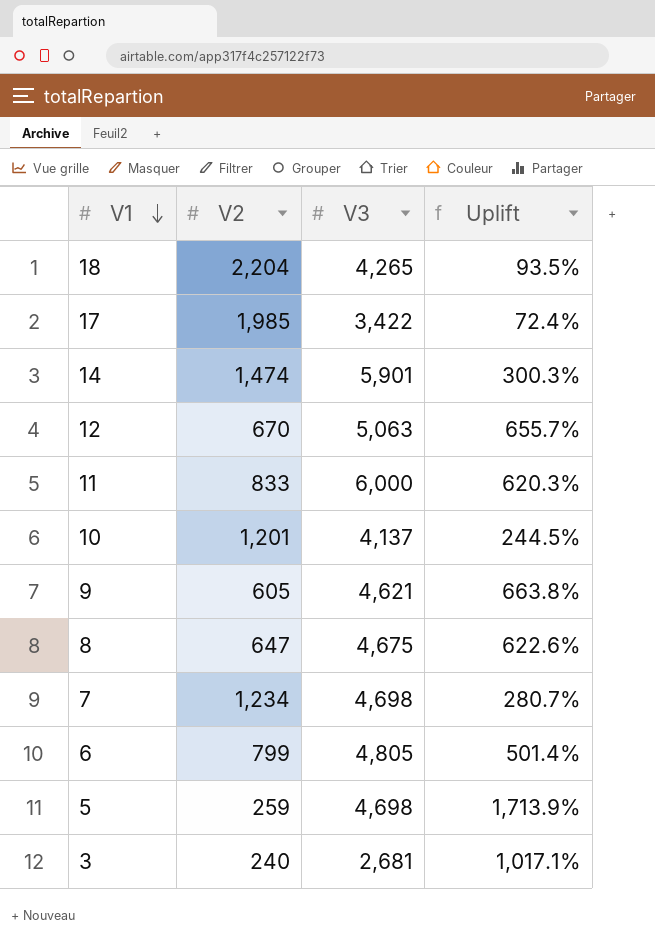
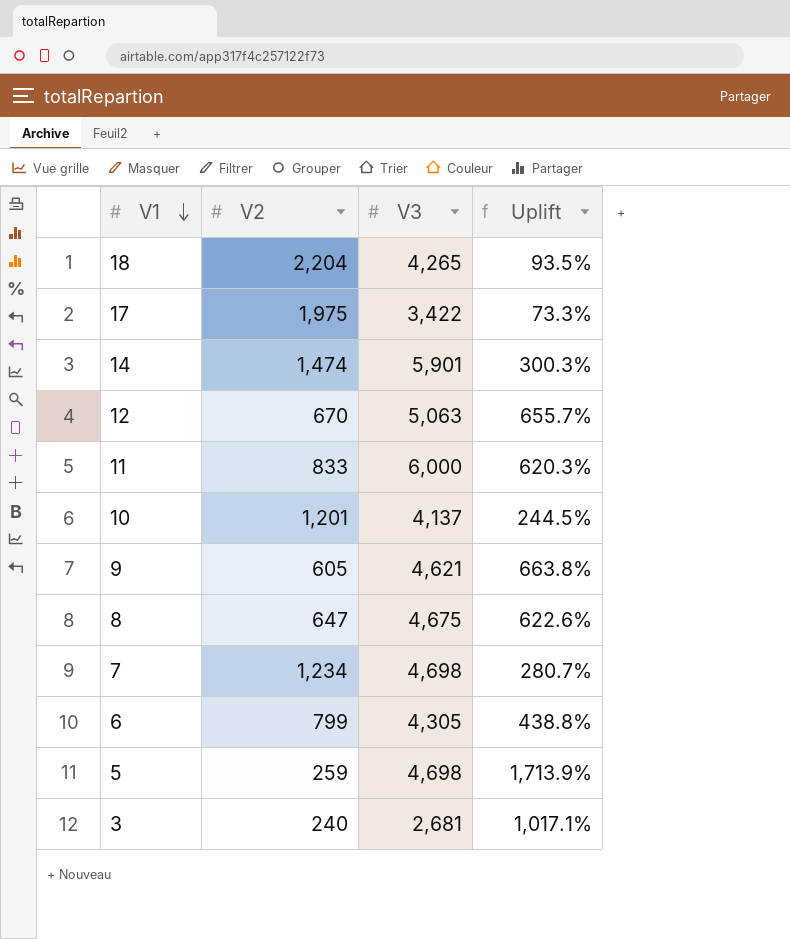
17 | V2: 1,985 -> 1,975
17 | Uplift: 72.4% -> 73.3%
6 | V3: 4,805 -> 4,305
6 | Uplift: 501.4% -> 438.8%

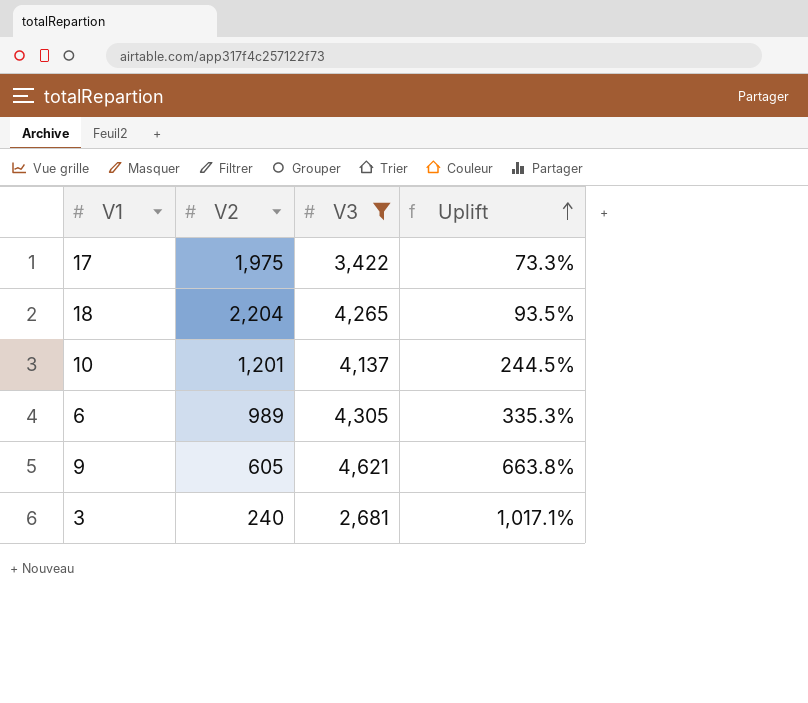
filter: none -> V3 <= 4,621
row order: V1 descending -> Uplift ascending
6 | V2: 799 -> 989
6 | Uplift: 438.8% -> 335.3%

